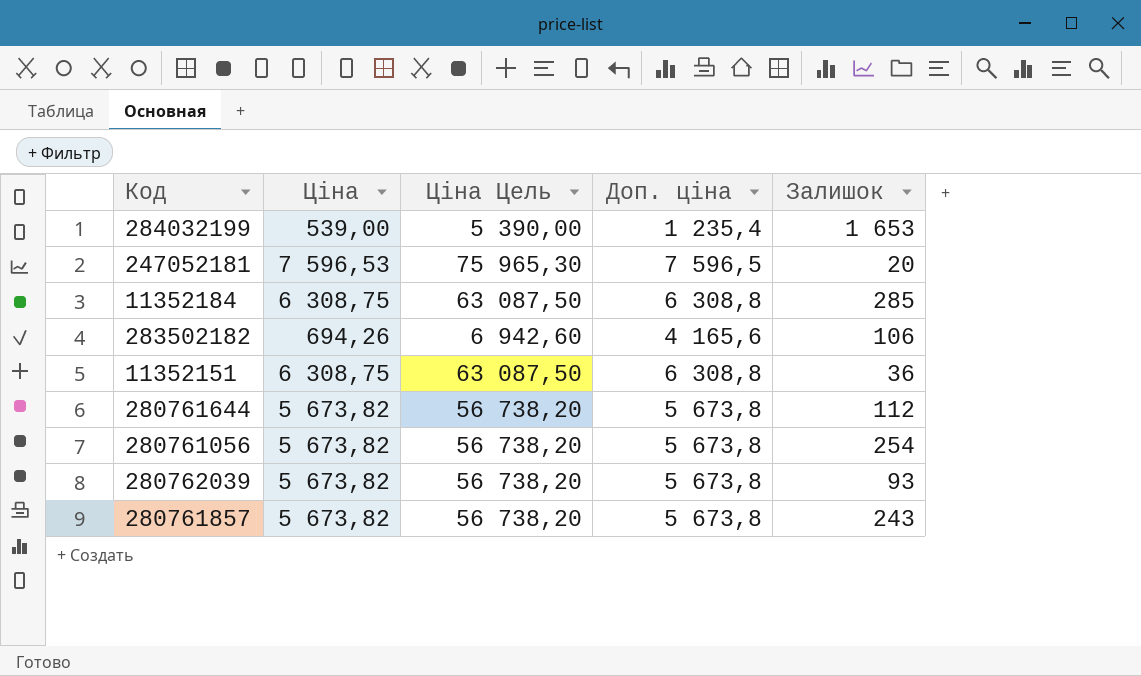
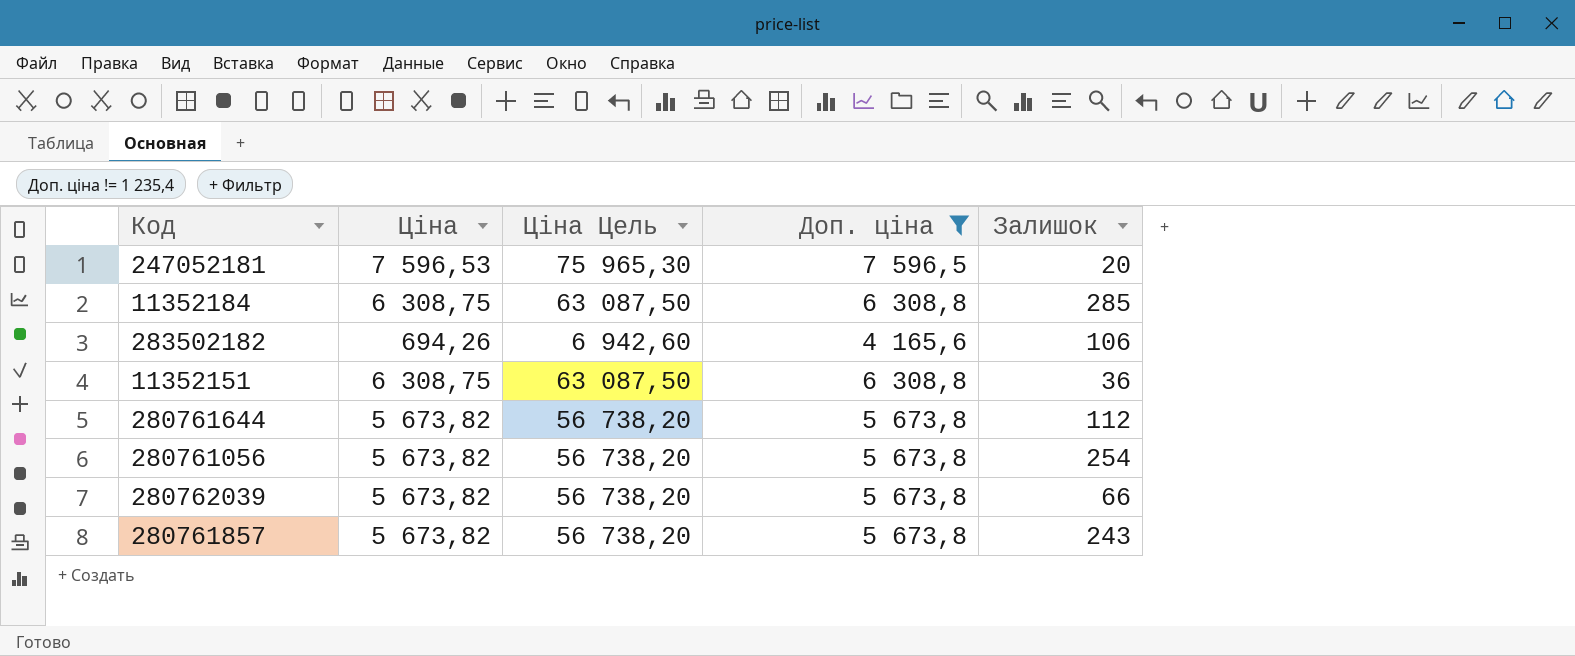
filter: none -> Доп. ціна != 1 235,4
280762039 | Залишок: 93 -> 66

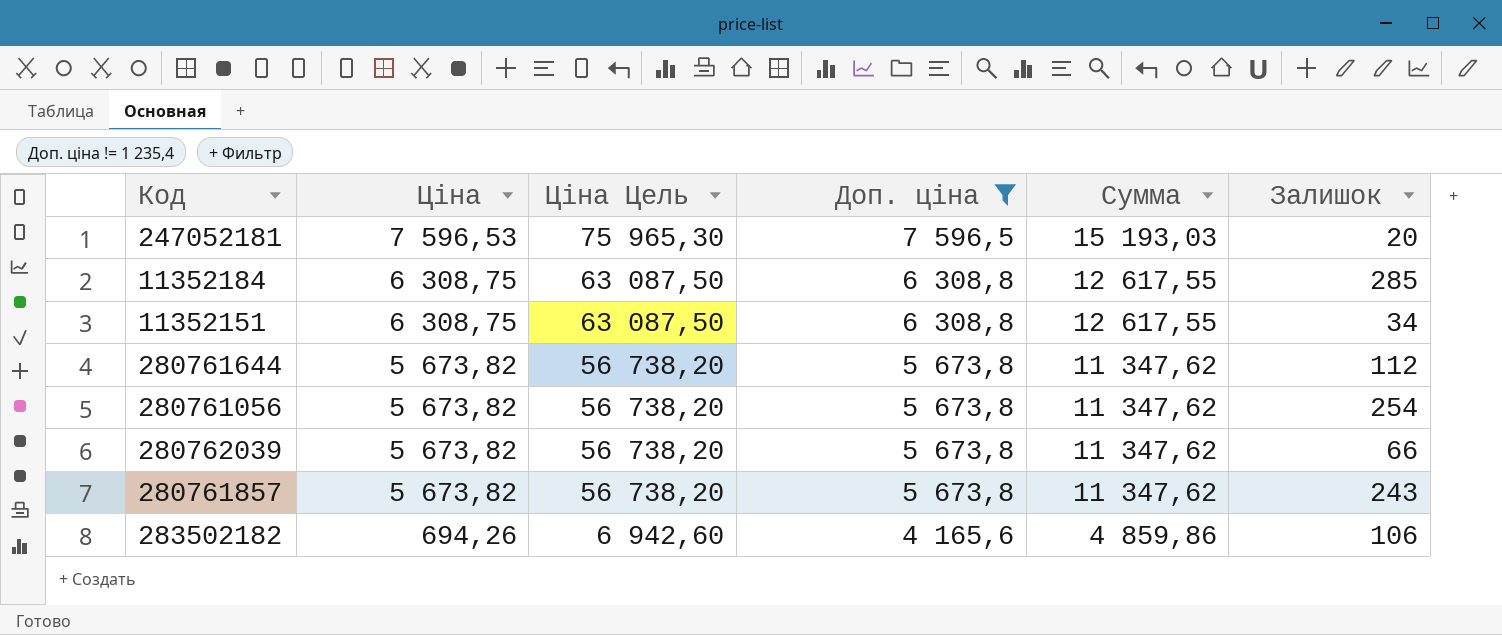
row order: none -> Ціна descending
column Сумма | formula: none -> [Ціна] + [Доп. ціна]
11352151 | Залишок: 36 -> 34

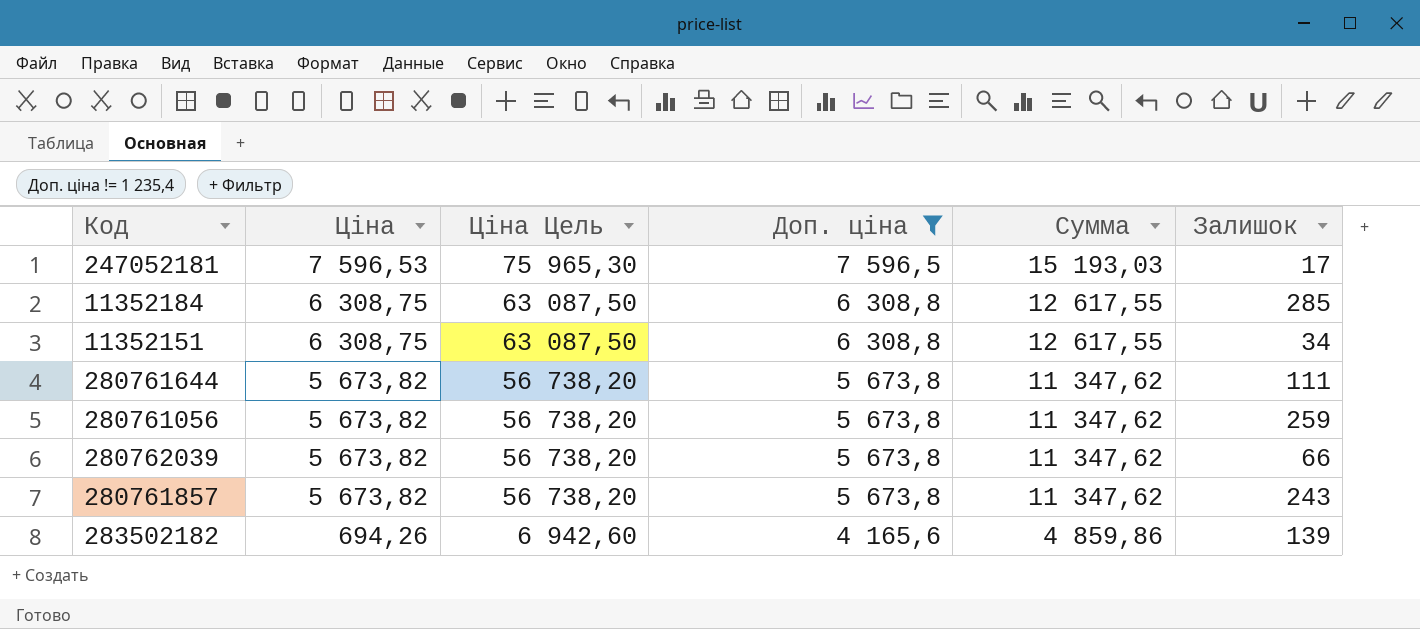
247052181 | Залишок: 20 -> 17
280761644 | Залишок: 112 -> 111
280761056 | Залишок: 254 -> 259
283502182 | Залишок: 106 -> 139

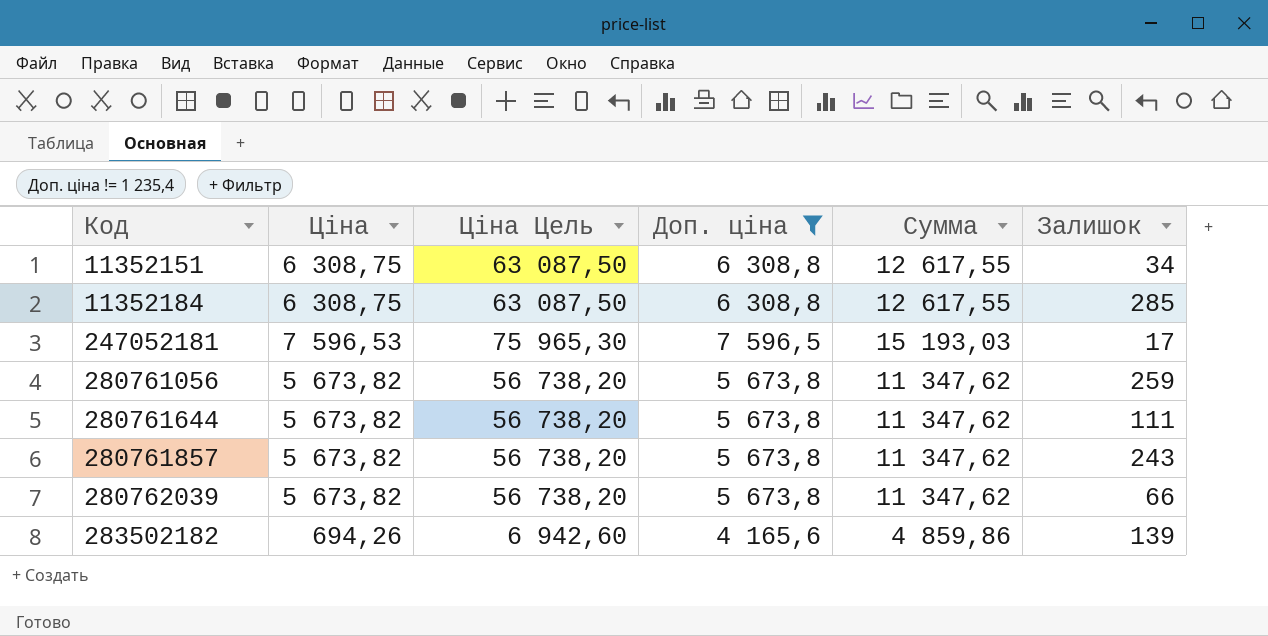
row order: Ціна descending -> Код ascending

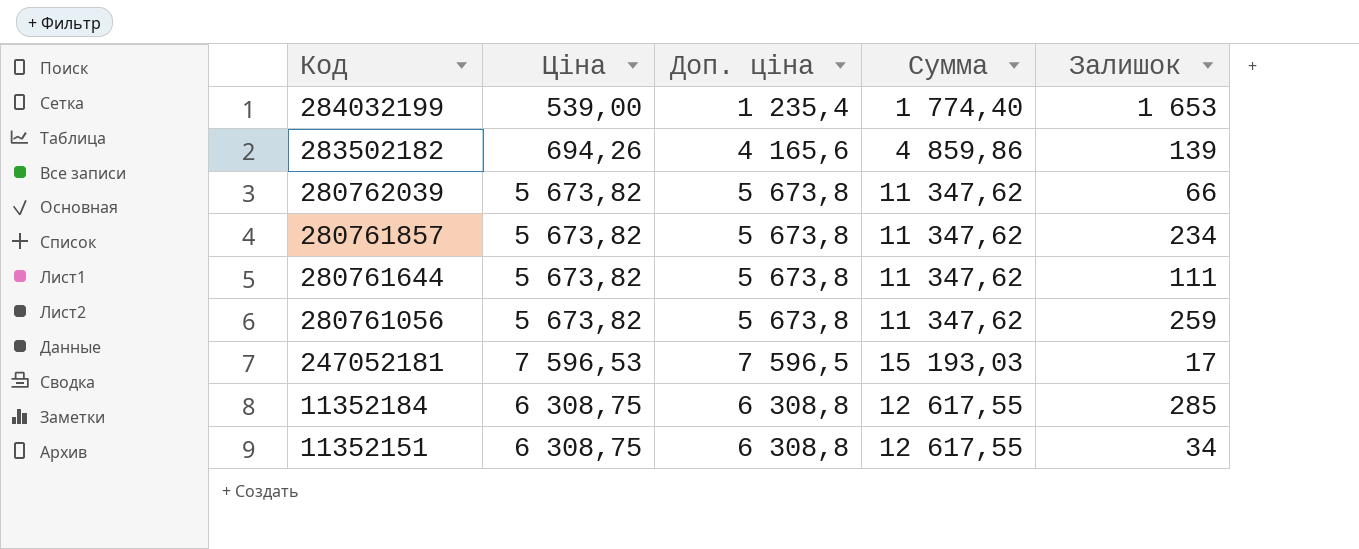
filter: Доп. ціна != 1 235,4 -> none
row order: Код ascending -> Код descending
column Ціна Цель | formula: [Ціна] * 10 -> none
280761857 | Залишок: 243 -> 234

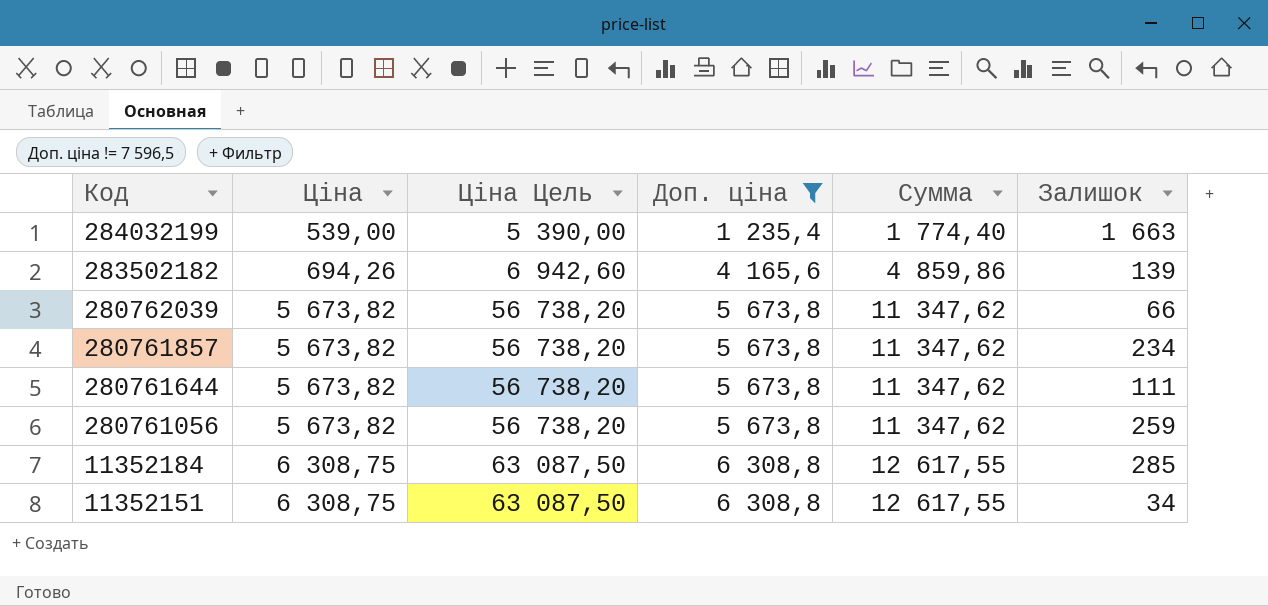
filter: none -> Доп. ціна != 7 596,5
column Ціна Цель | formula: none -> [Ціна] * 10
284032199 | Залишок: 1 653 -> 1 663

